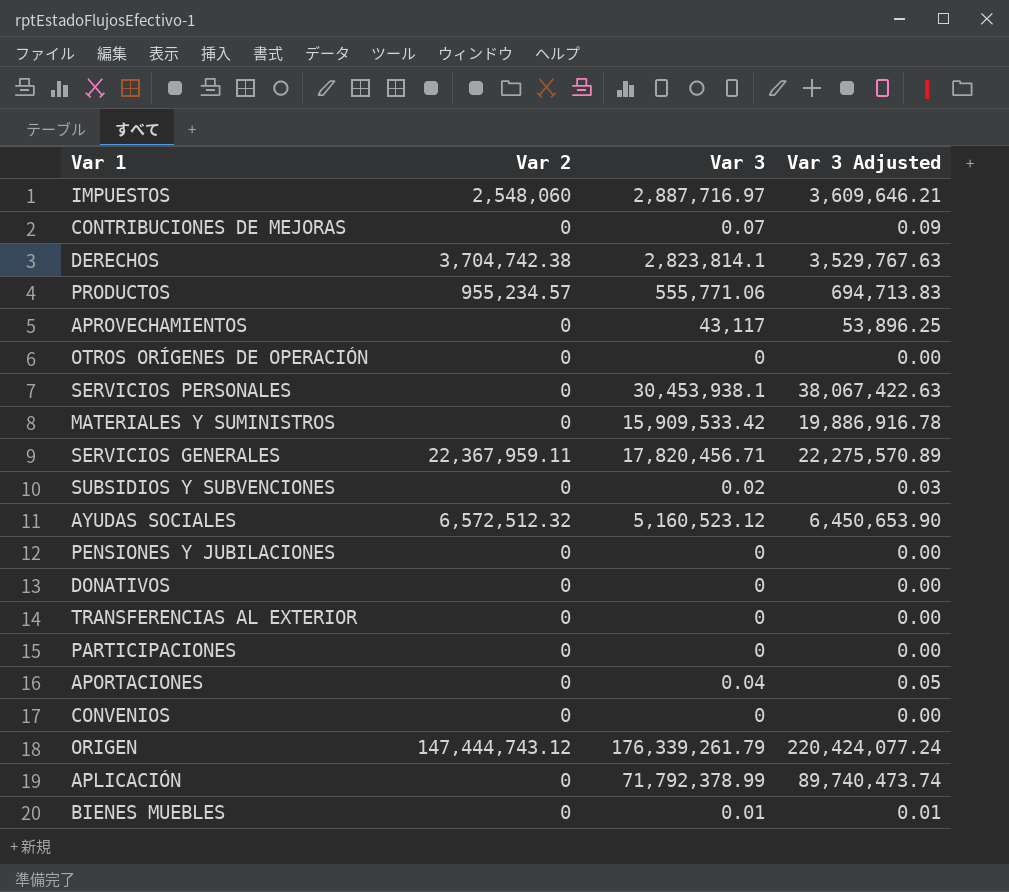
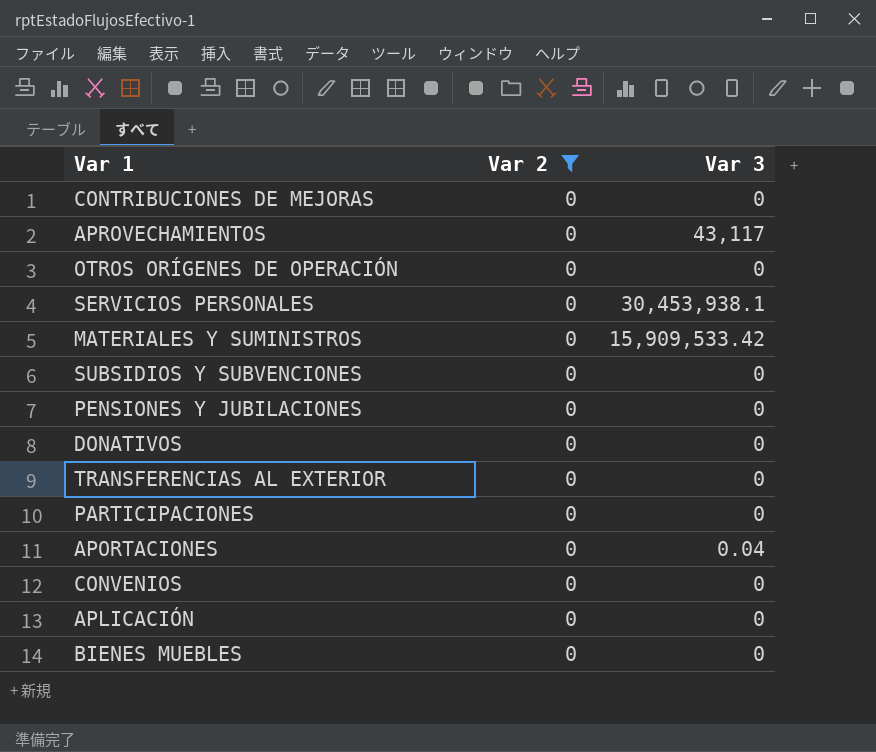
filter: none -> Var 2 = 0
column Var 3 Adjusted | formula: [Var 3] * 1.25 -> none
CONTRIBUCIONES DE MEJORAS | Var 3: 0.07 -> 0
SUBSIDIOS Y SUBVENCIONES | Var 3: 0.02 -> 0
APLICACIÓN | Var 3: 71,792,378.99 -> 0
BIENES MUEBLES | Var 3: 0.01 -> 0

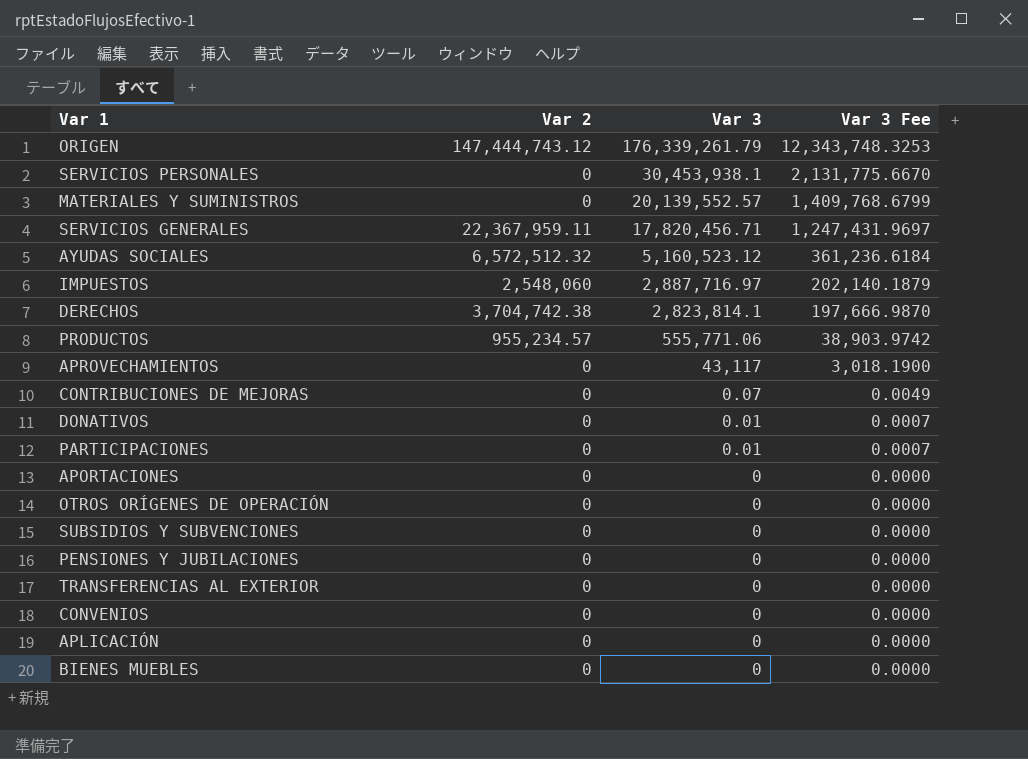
filter: Var 2 = 0 -> none
row order: none -> Var 3 descending
column Var 3 Fee | formula: none -> [Var 3] * 0.07
MATERIALES Y SUMINISTROS | Var 3: 15,909,533.42 -> 20,139,552.57
CONTRIBUCIONES DE MEJORAS | Var 3: 0 -> 0.07
DONATIVOS | Var 3: 0 -> 0.01
PARTICIPACIONES | Var 3: 0 -> 0.01
APORTACIONES | Var 3: 0.04 -> 0

